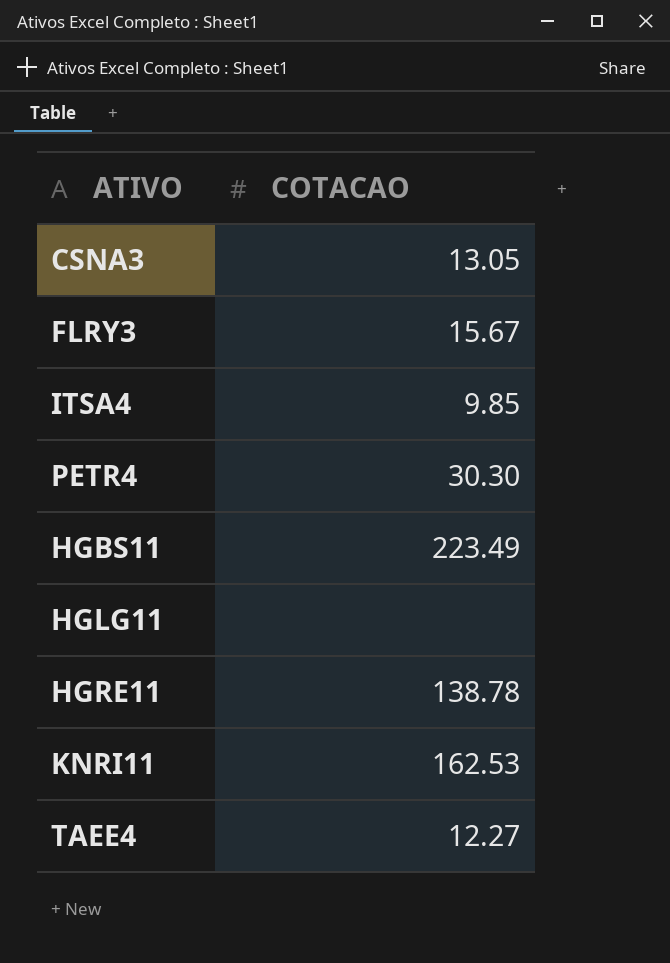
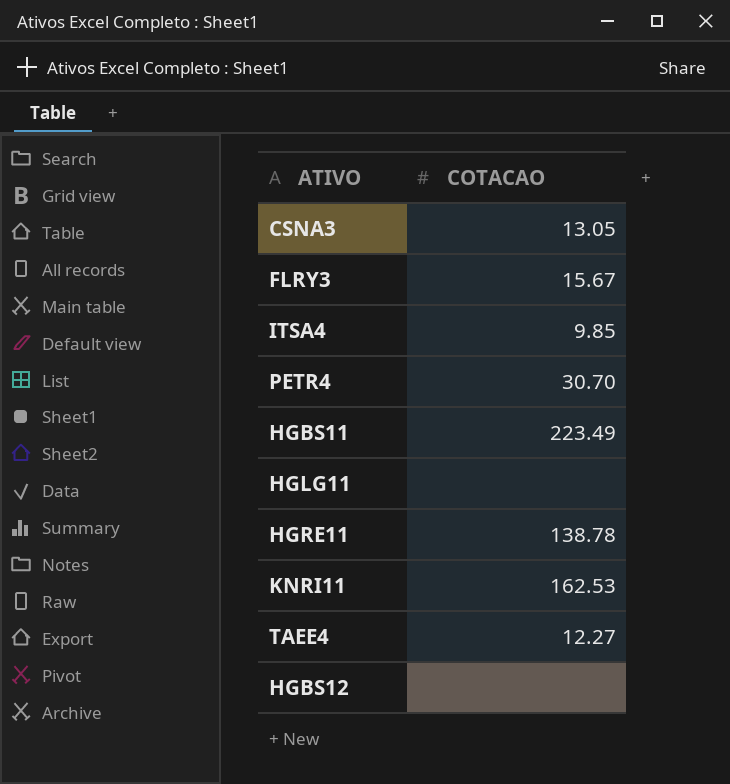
PETR4 | COTACAO: 30.30 -> 30.70
row HGBS12: none -> none

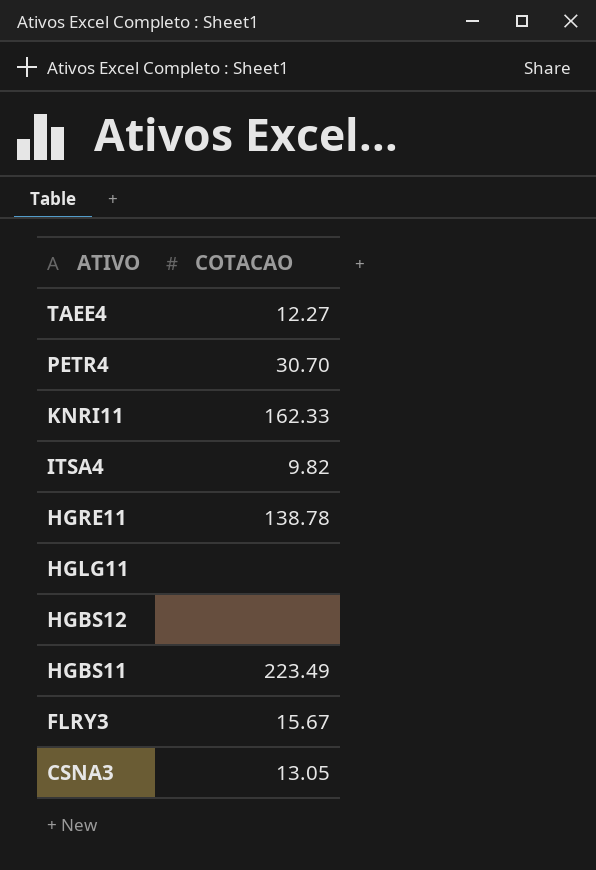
row order: none -> ATIVO descending
KNRI11 | COTACAO: 162.53 -> 162.33
ITSA4 | COTACAO: 9.85 -> 9.82

